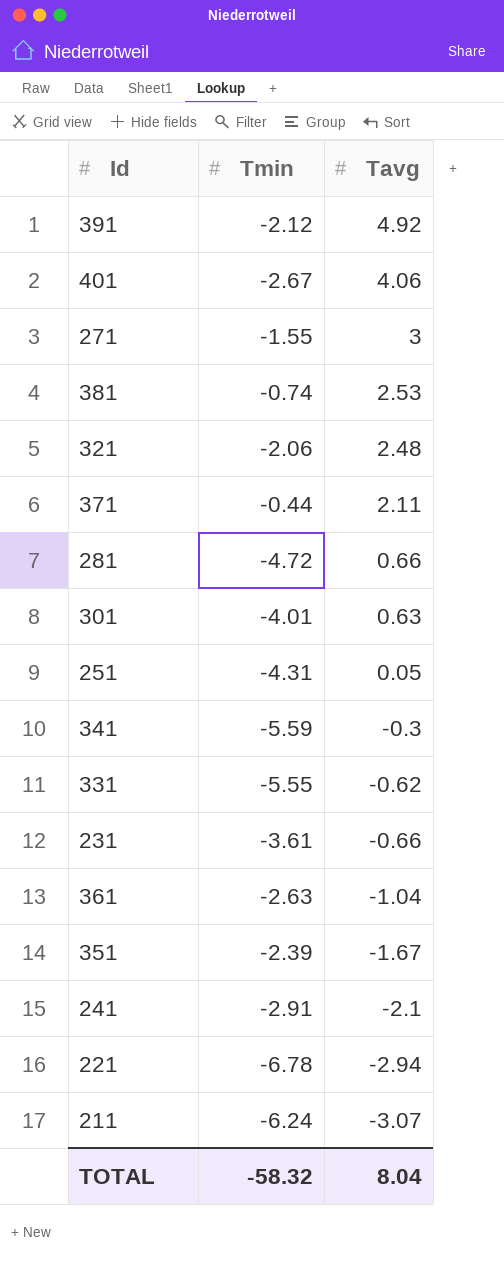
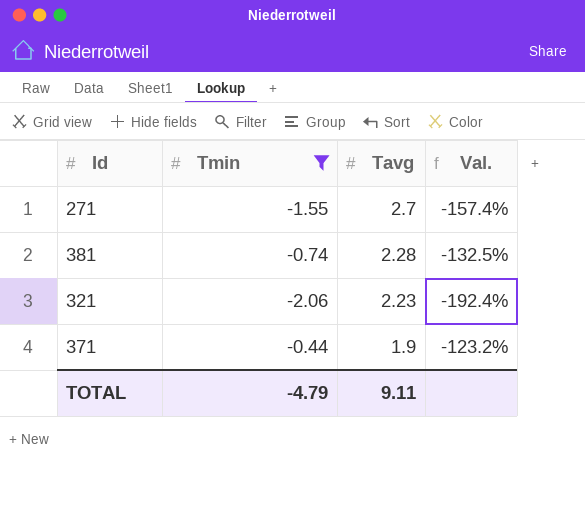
filter: none -> Tmin >= -2.06
column Val. | formula: none -> ([Tmin] - [Tavg]) / [Tavg]
271 | Tavg: 3 -> 2.7
381 | Tavg: 2.53 -> 2.28
321 | Tavg: 2.48 -> 2.23
371 | Tavg: 2.11 -> 1.9
TOTAL | Tmin: -58.32 -> -4.79
TOTAL | Tavg: 8.04 -> 9.11

